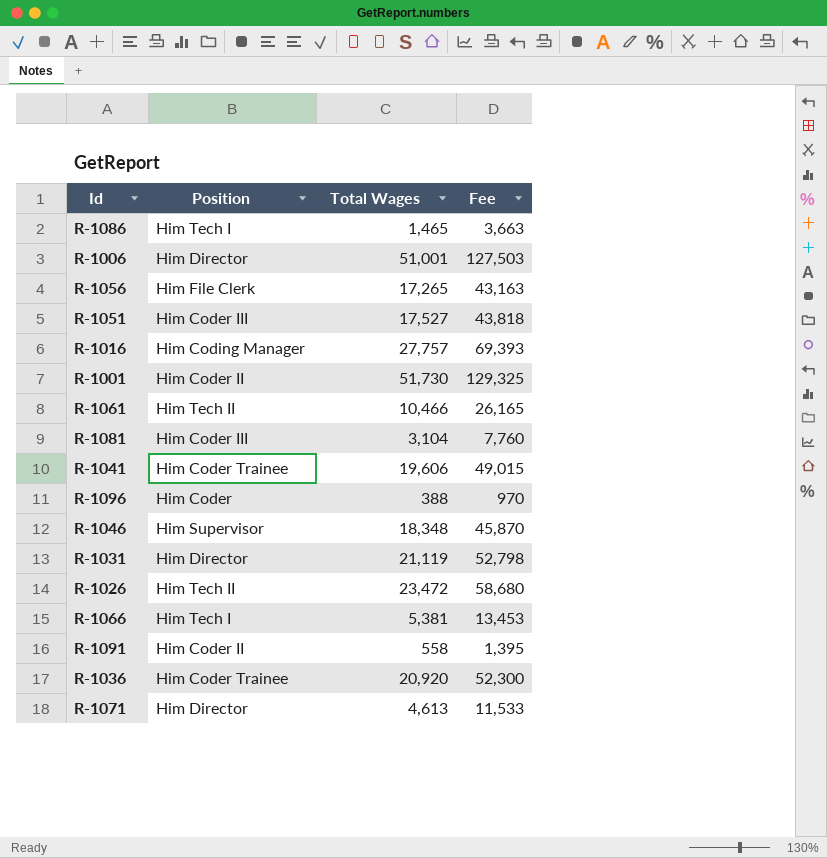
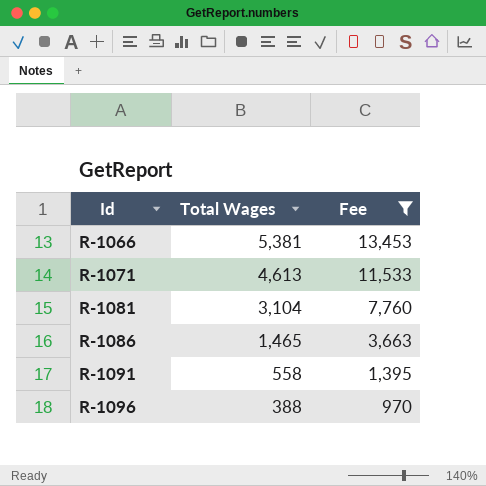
filter: none -> Fee <= 13,453
row order: none -> Id ascending
column Position | position: 2 -> none

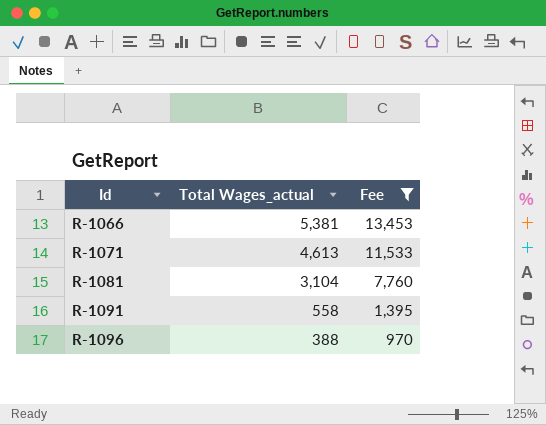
column name: Total Wages -> Total Wages_actual
row R-1086: 1,465 | 3,663 -> none

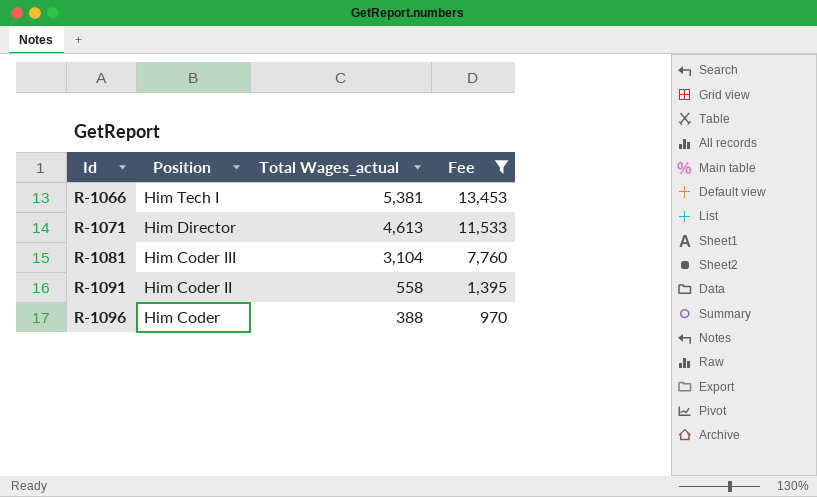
column Position | position: none -> 2

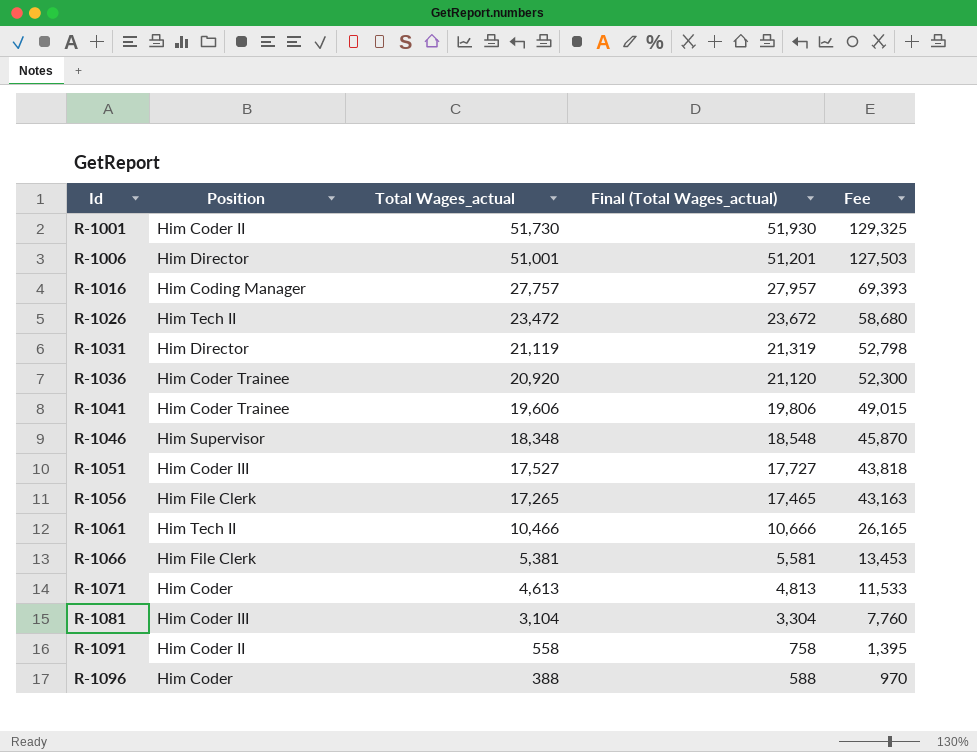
filter: Fee <= 13,453 -> none
column Final (Total Wages_actual) | formula: none -> [Total Wages_actual] + 200
R-1066 | Position: Him Tech I -> Him File Clerk
R-1071 | Position: Him Director -> Him Coder

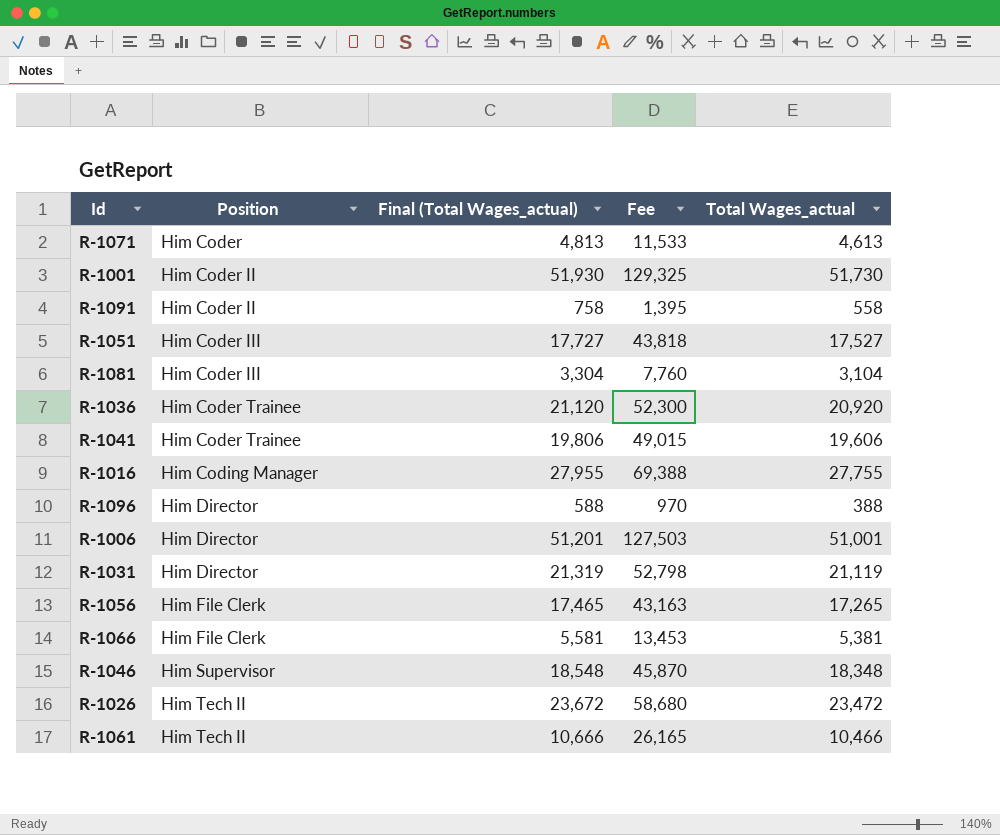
row order: Id ascending -> Position ascending
column Total Wages_actual | position: 3 -> 5
R-1016 | Final (Total Wages_actual): 27,957 -> 27,955
R-1016 | Fee: 69,393 -> 69,388
R-1016 | Total Wages_actual: 27,757 -> 27,755
R-1096 | Position: Him Coder -> Him Director

